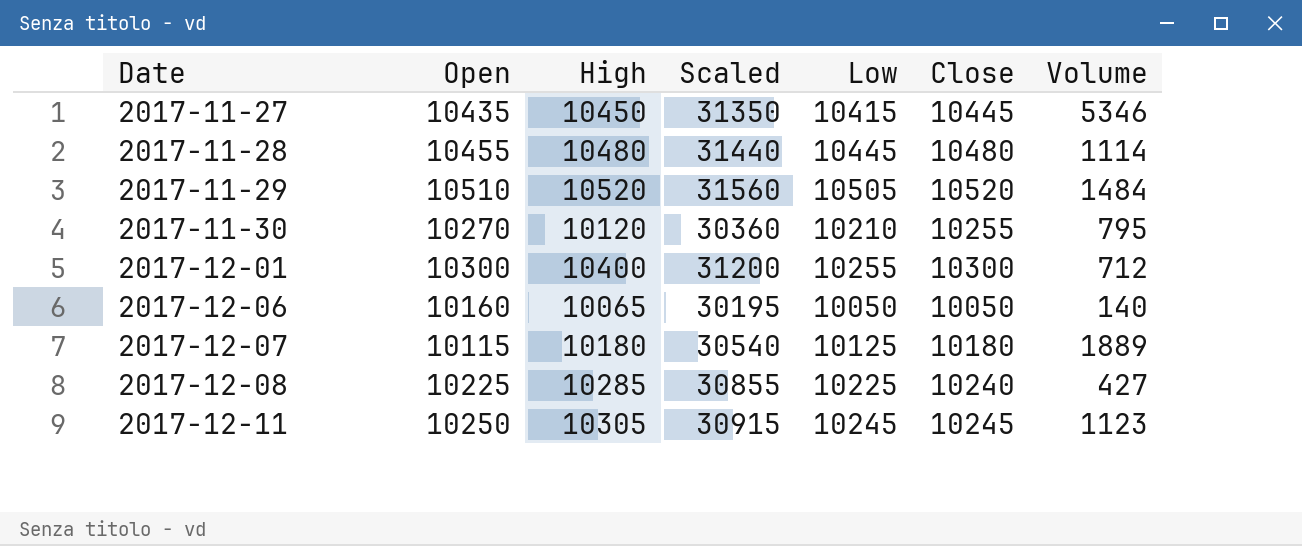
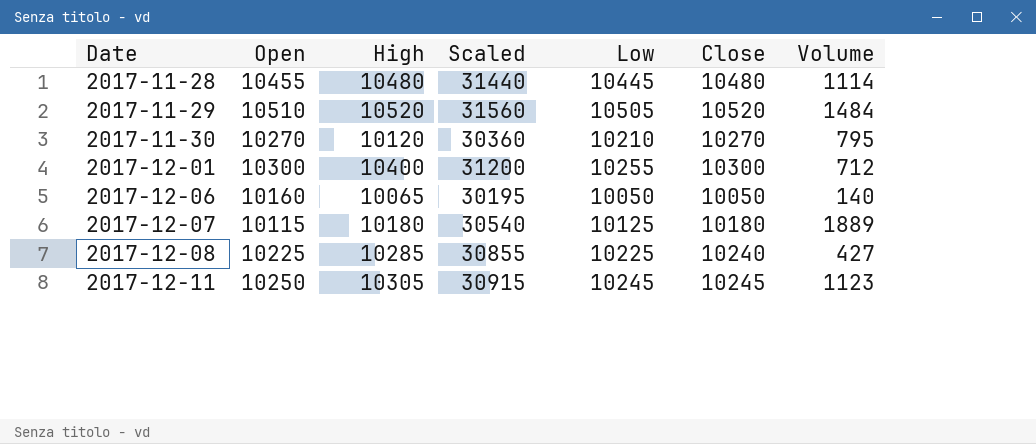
row 2017-11-27: 10435 | 10450 | 31350 | 10415 | 10445 | 5346 -> none
2017-11-30 | Close: 10255 -> 10270

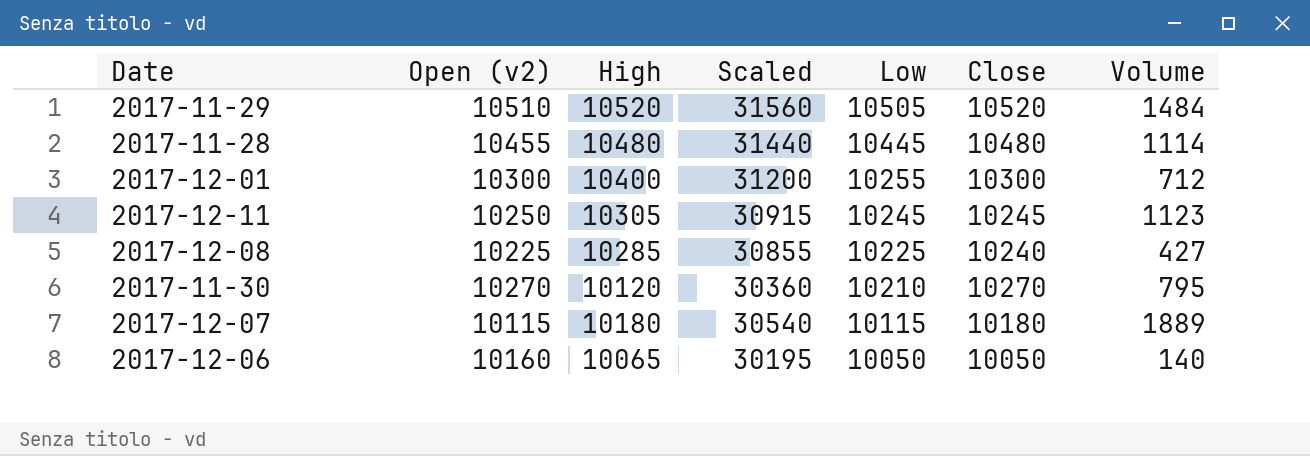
row order: Date ascending -> Low descending
column name: Open -> Open (v2)
2017-12-07 | Low: 10125 -> 10115

